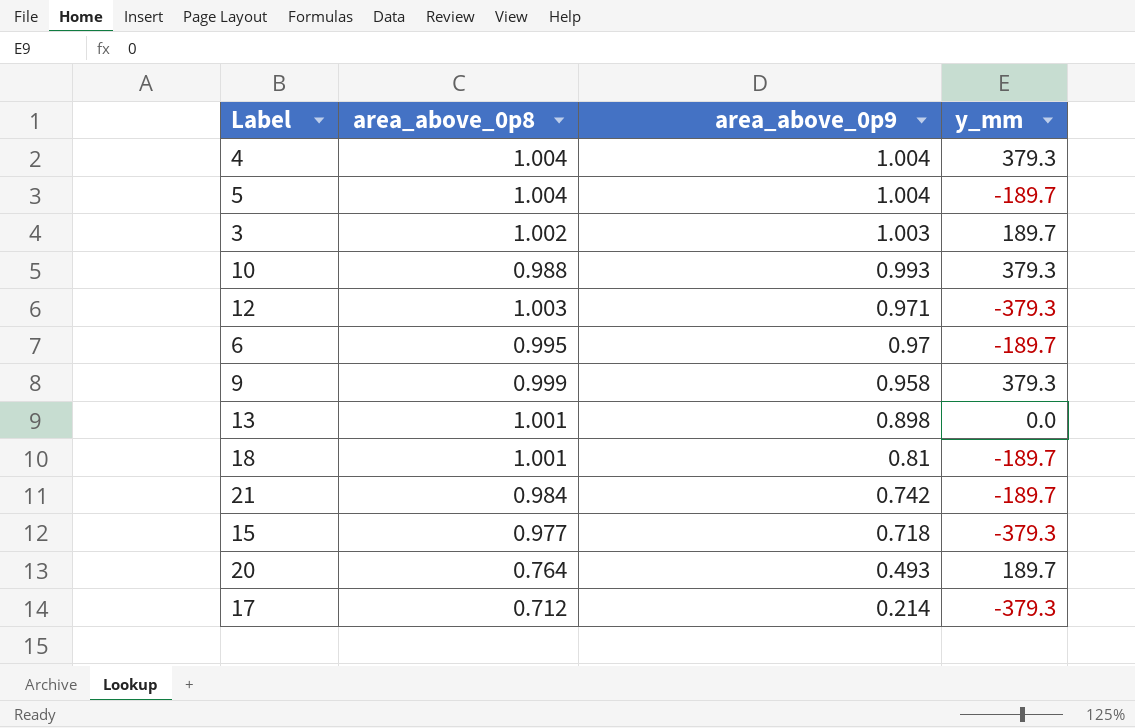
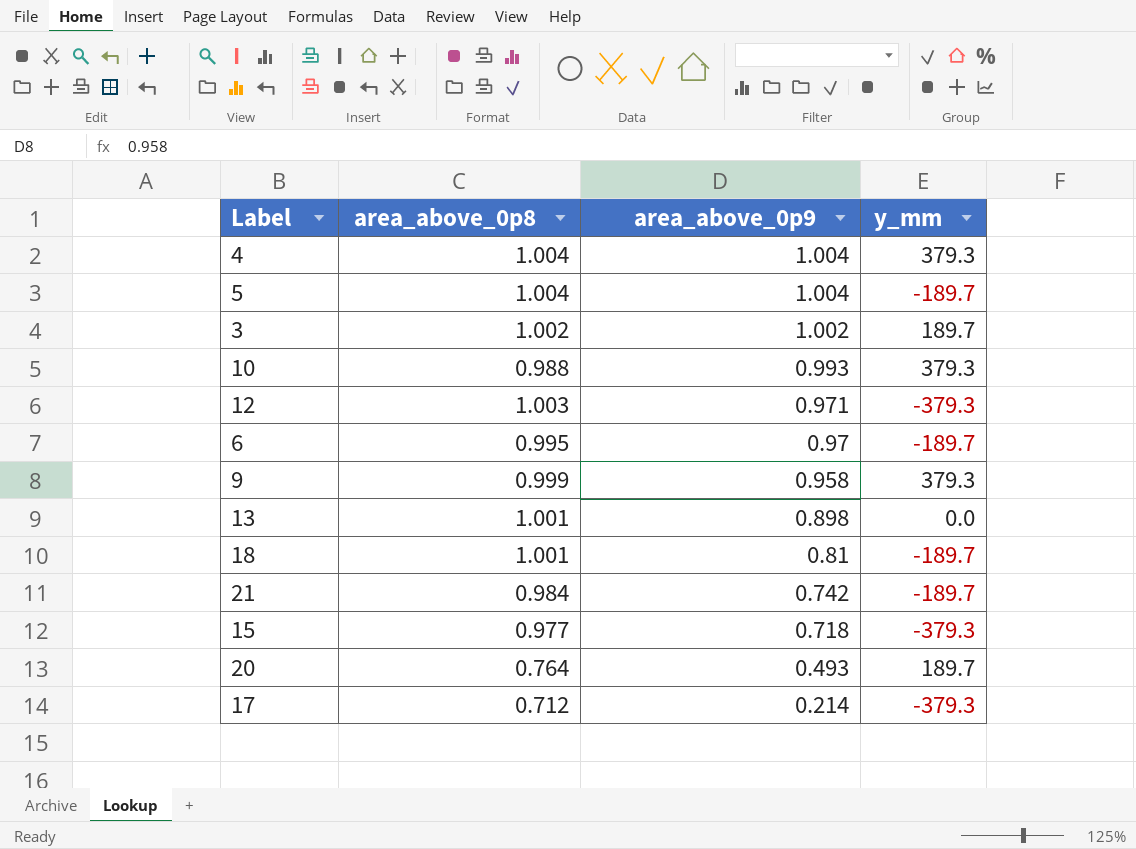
3 | area_above_0p9: 1.003 -> 1.002

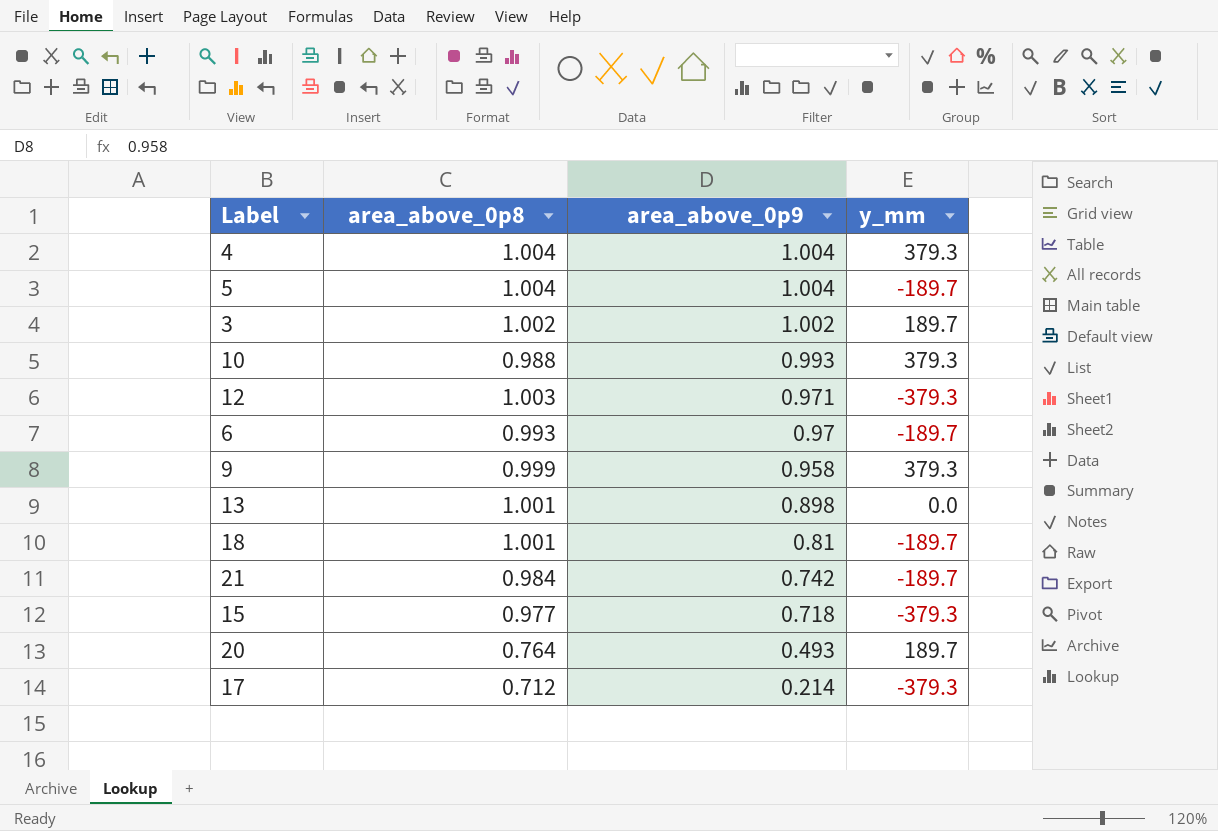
6 | area_above_0p8: 0.995 -> 0.993

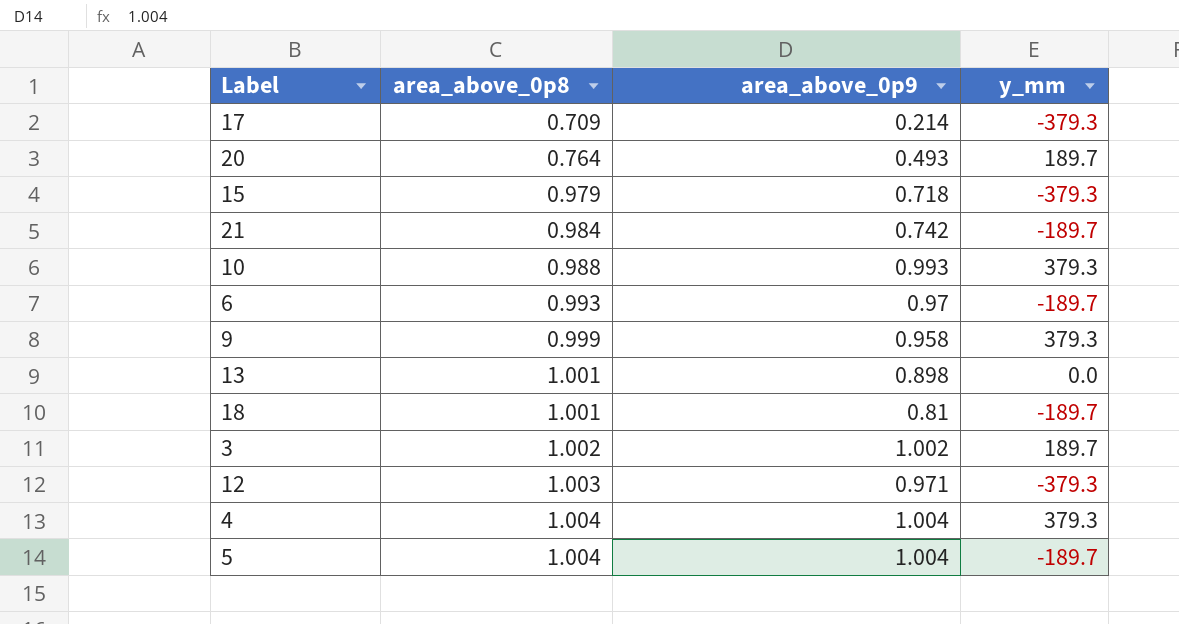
row order: area_above_0p9 descending -> area_above_0p8 ascending
17 | area_above_0p8: 0.712 -> 0.709
15 | area_above_0p8: 0.977 -> 0.979

